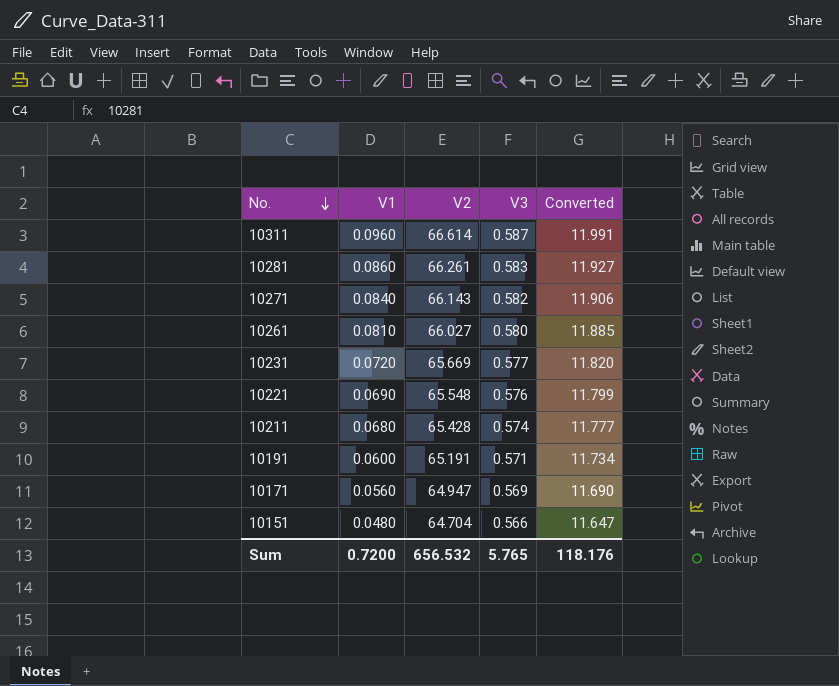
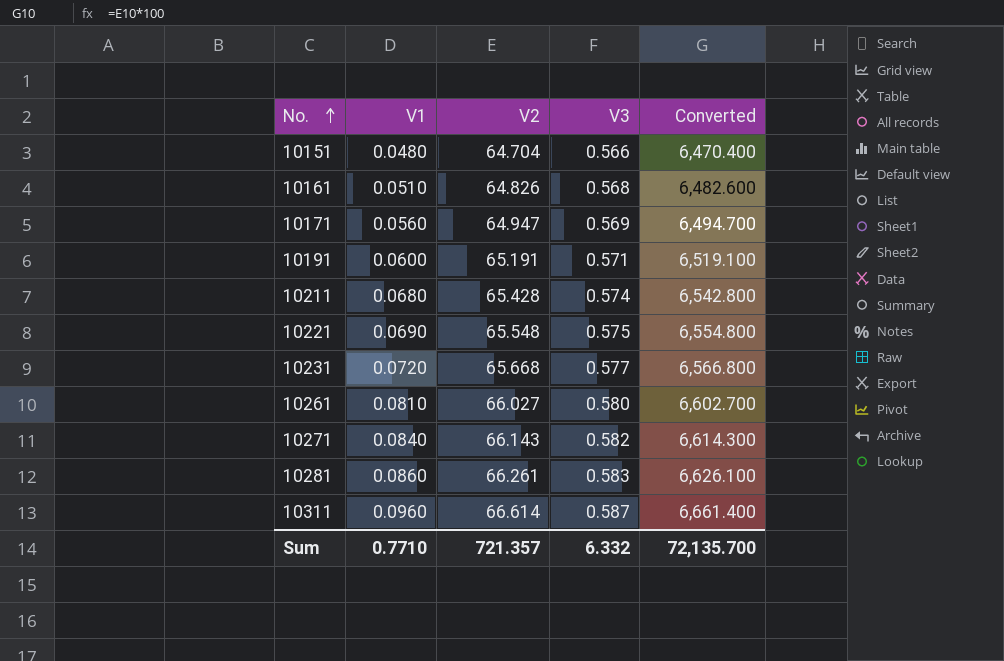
row order: No. descending -> No. ascending
column Converted | formula: [V2] * 0.18 -> [V2] * 100
row 10161: none -> 0.0510 | 64.826 | 0.568 | 6,482.600
10221 | V3: 0.576 -> 0.575
10231 | V2: 65.669 -> 65.668
Sum | V1: 0.7200 -> 0.7710
Sum | V2: 656.532 -> 721.357
Sum | V3: 5.765 -> 6.332
Sum | Converted: 118.176 -> 72,135.700

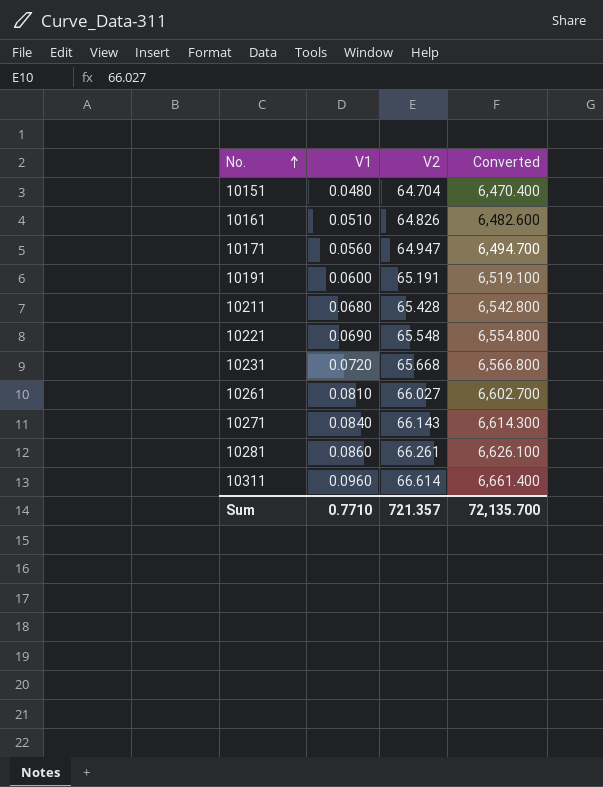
column V3 | position: 4 -> none

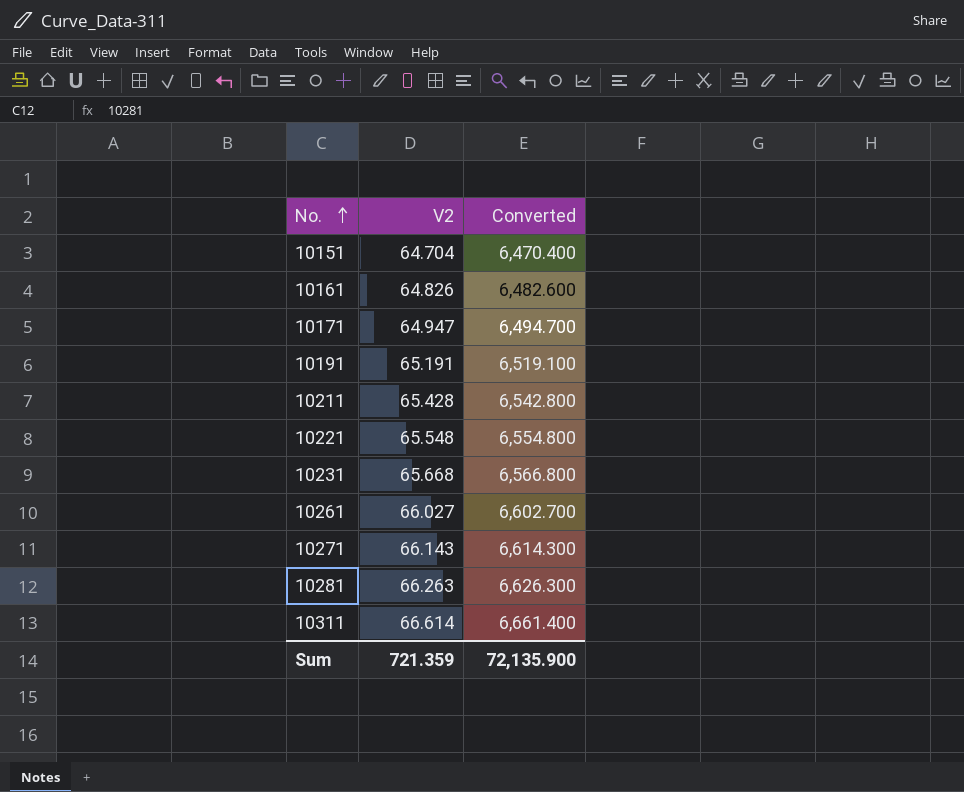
column V1 | position: 2 -> none
10281 | V2: 66.261 -> 66.263
10281 | Converted: 6,626.100 -> 6,626.300
Sum | V2: 721.357 -> 721.359
Sum | Converted: 72,135.700 -> 72,135.900

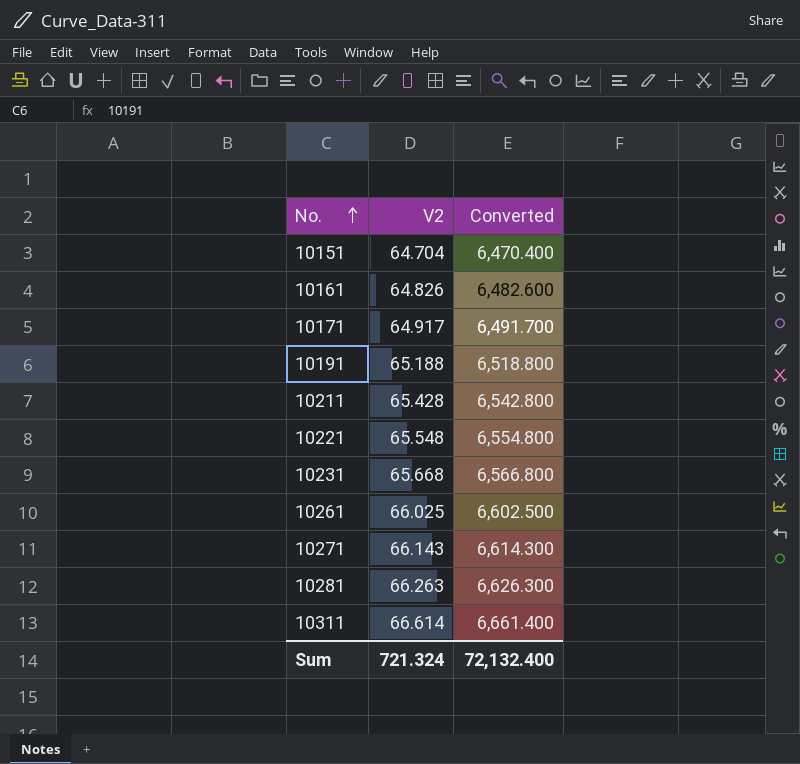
10171 | V2: 64.947 -> 64.917
10171 | Converted: 6,494.700 -> 6,491.700
10191 | V2: 65.191 -> 65.188
10191 | Converted: 6,519.100 -> 6,518.800
10261 | V2: 66.027 -> 66.025
10261 | Converted: 6,602.700 -> 6,602.500
Sum | V2: 721.359 -> 721.324
Sum | Converted: 72,135.900 -> 72,132.400

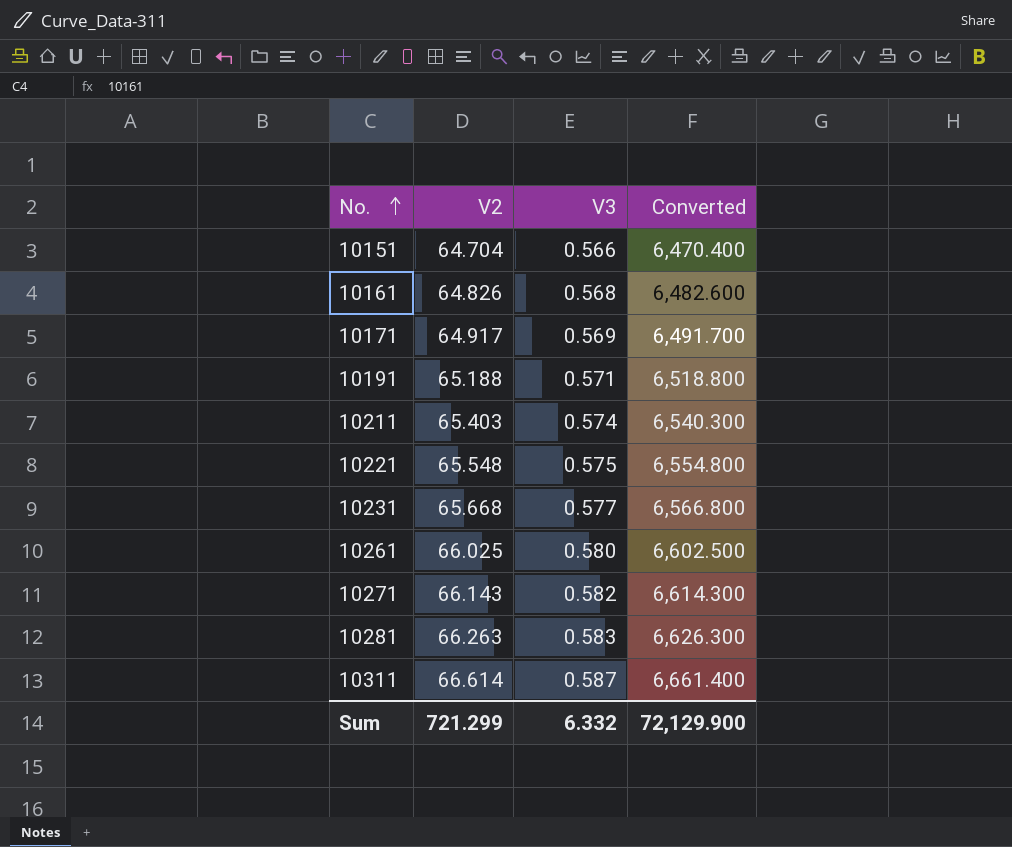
column V3 | position: none -> 3
10211 | V2: 65.428 -> 65.403
10211 | Converted: 6,542.800 -> 6,540.300
Sum | V2: 721.324 -> 721.299
Sum | Converted: 72,132.400 -> 72,129.900

